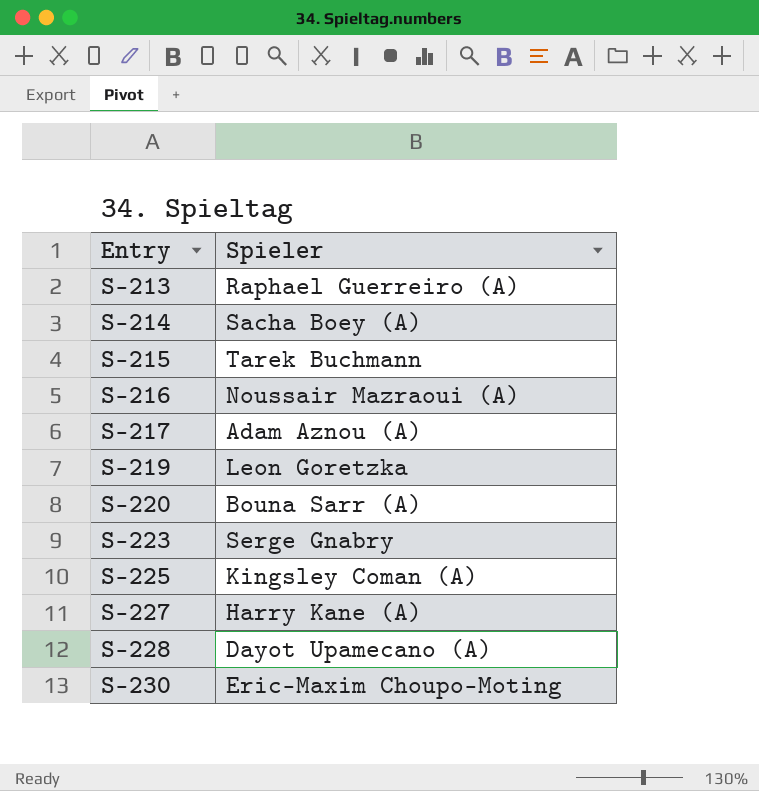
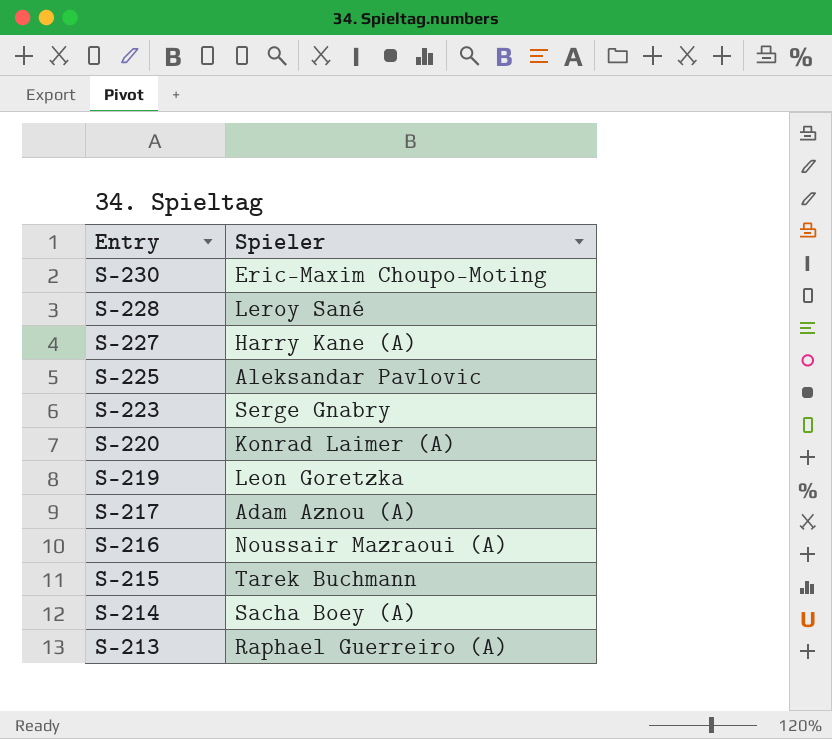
row order: Entry ascending -> Entry descending
S-228 | Spieler: Dayot Upamecano (A) -> Leroy Sané
S-225 | Spieler: Kingsley Coman (A) -> Aleksandar Pavlovic
S-220 | Spieler: Bouna Sarr (A) -> Konrad Laimer (A)

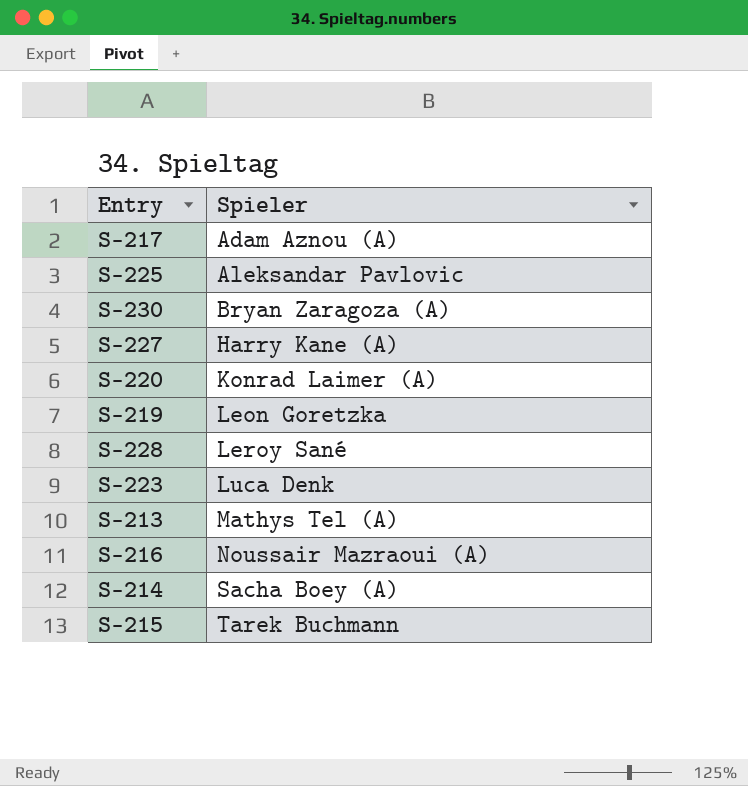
row order: Entry descending -> Spieler ascending
S-230 | Spieler: Eric-Maxim Choupo-Moting -> Bryan Zaragoza (A)
S-223 | Spieler: Serge Gnabry -> Luca Denk
S-213 | Spieler: Raphael Guerreiro (A) -> Mathys Tel (A)

